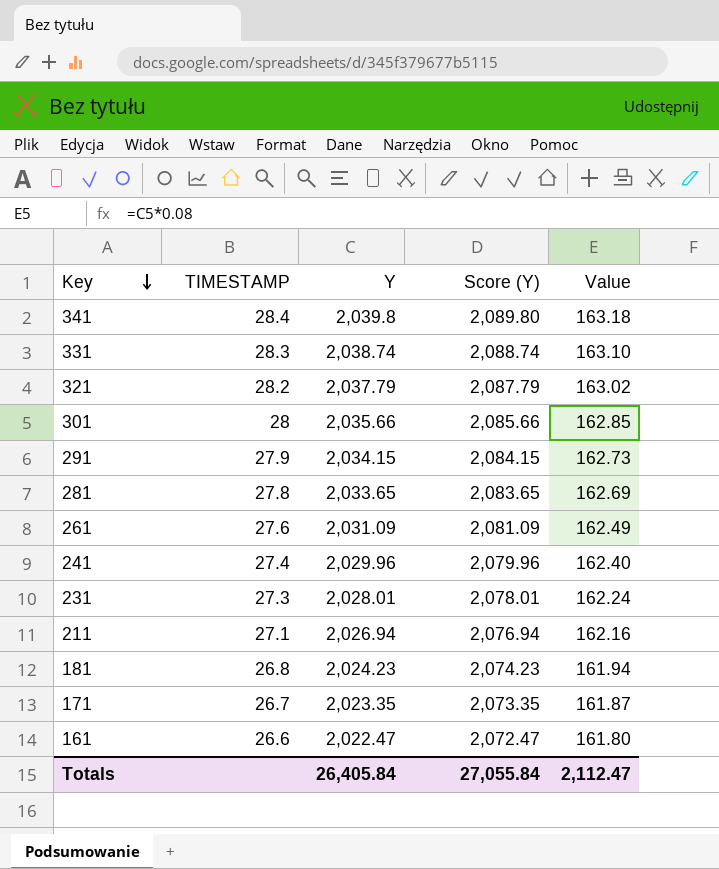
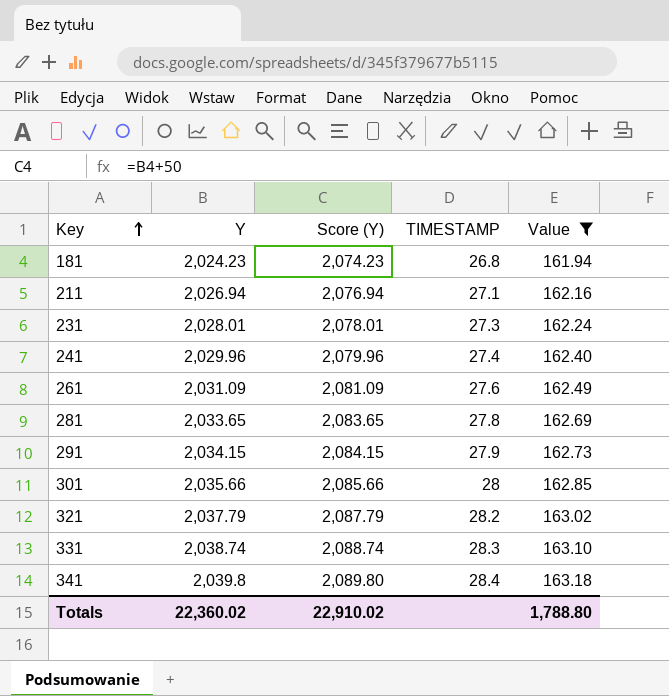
filter: none -> Value >= 161.94
row order: Key descending -> Key ascending
column TIMESTAMP | position: 2 -> 4
Totals | Y: 26,405.84 -> 22,360.02
Totals | Score (Y): 27,055.84 -> 22,910.02
Totals | Value: 2,112.47 -> 1,788.80

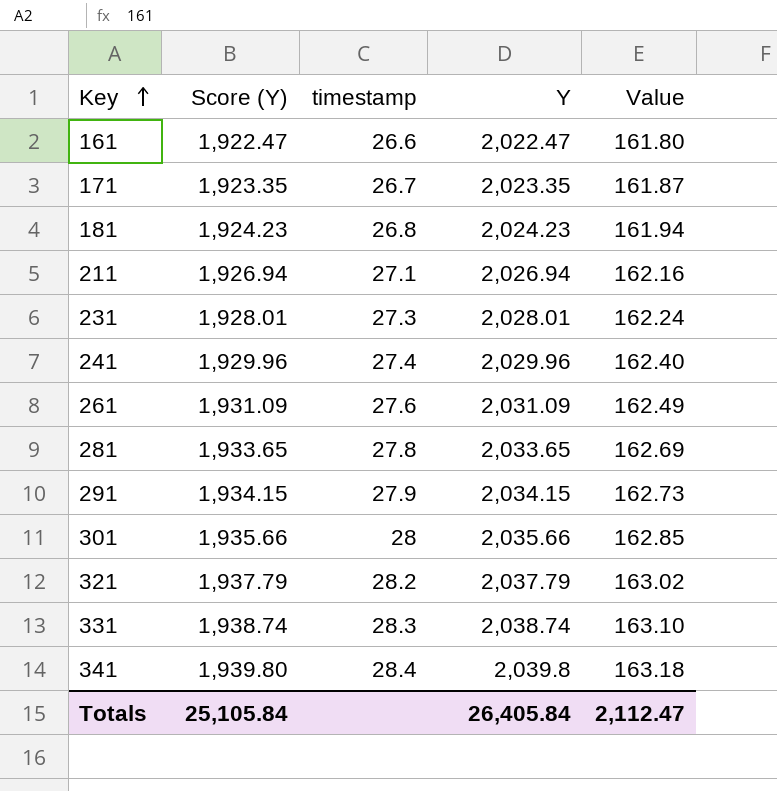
filter: Value >= 161.94 -> none
column Score (Y) | formula: [Y] + 50 -> [Y] - 100
column name: TIMESTAMP -> timestamp
column Y | position: 2 -> 4
Totals | Score (Y): 22,910.02 -> 25,105.84
Totals | Y: 22,360.02 -> 26,405.84
Totals | Value: 1,788.80 -> 2,112.47

